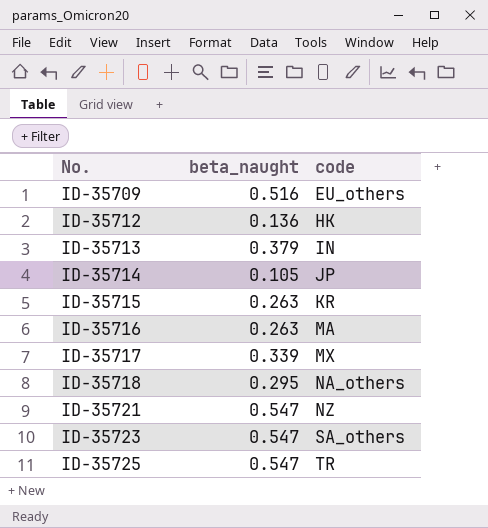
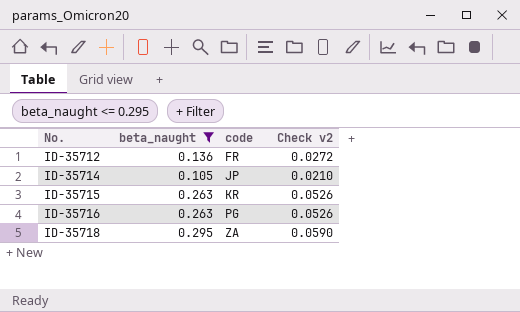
filter: none -> beta_naught <= 0.295
column Check v2 | formula: none -> [beta_naught] * 0.2
ID-35712 | code: HK -> FR
ID-35716 | code: MA -> PG
ID-35718 | code: NA_others -> ZA

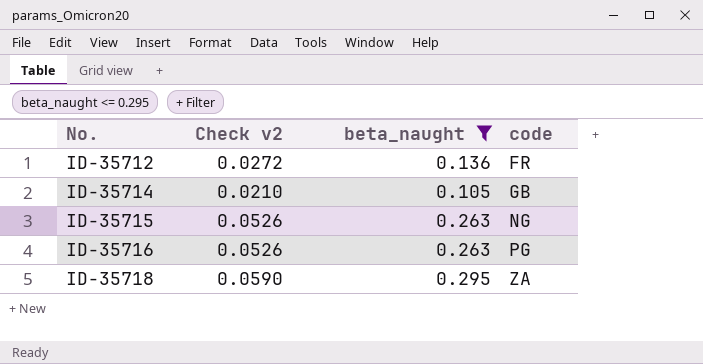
column Check v2 | position: 4 -> 2
ID-35714 | code: JP -> GB
ID-35715 | code: KR -> NG

